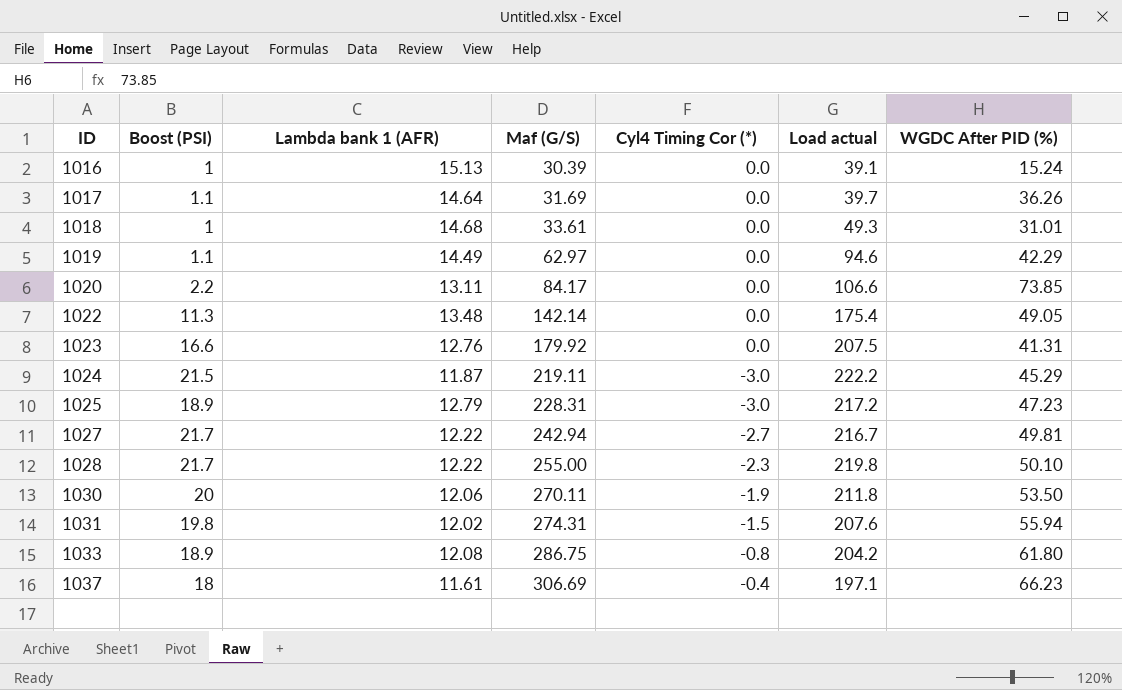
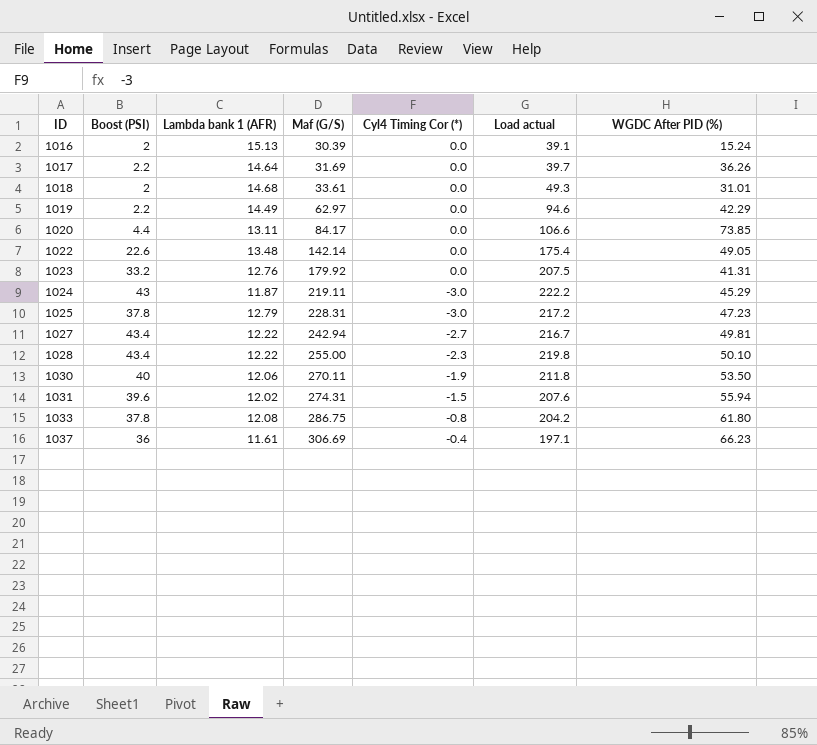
1016 | Boost (PSI): 1 -> 2
1017 | Boost (PSI): 1.1 -> 2.2
1018 | Boost (PSI): 1 -> 2
1019 | Boost (PSI): 1.1 -> 2.2
1020 | Boost (PSI): 2.2 -> 4.4
1022 | Boost (PSI): 11.3 -> 22.6
1023 | Boost (PSI): 16.6 -> 33.2
1024 | Boost (PSI): 21.5 -> 43
1025 | Boost (PSI): 18.9 -> 37.8
1027 | Boost (PSI): 21.7 -> 43.4
1028 | Boost (PSI): 21.7 -> 43.4
1030 | Boost (PSI): 20 -> 40
1031 | Boost (PSI): 19.8 -> 39.6
1033 | Boost (PSI): 18.9 -> 37.8
1037 | Boost (PSI): 18 -> 36

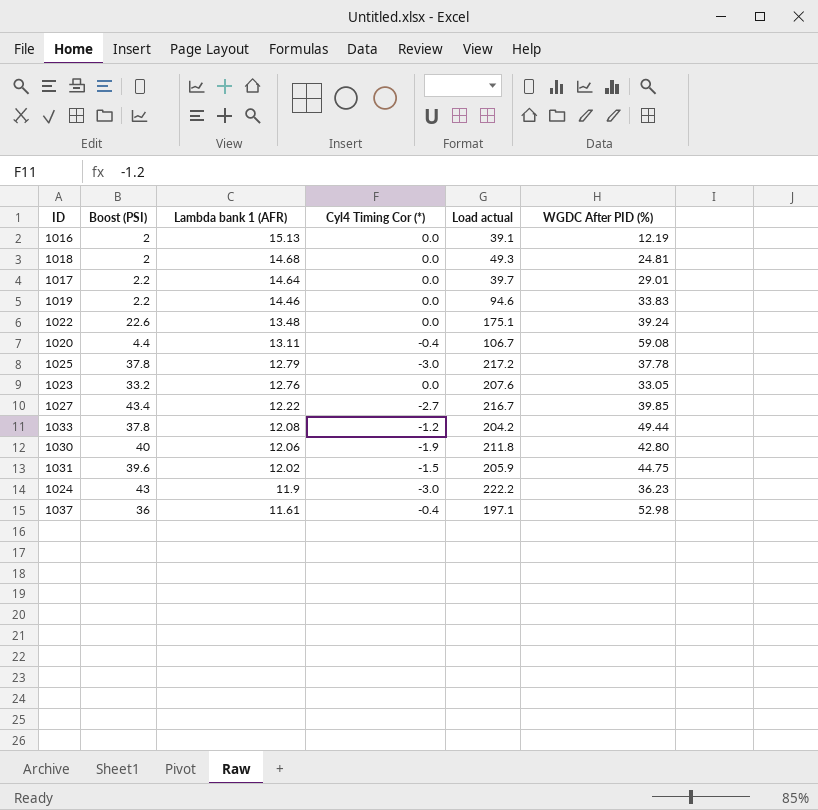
row order: ID ascending -> Lambda bank 1 (AFR) descending
column Maf (G/S) | position: 4 -> none
row 1028: 43.4 | 12.22 | 255.00 | -2.3 | 219.8 | 50.10 -> none
1016 | WGDC After PID (%): 15.24 -> 12.19
1018 | WGDC After PID (%): 31.01 -> 24.81
1017 | WGDC After PID (%): 36.26 -> 29.01
1019 | Lambda bank 1 (AFR): 14.49 -> 14.46
1019 | WGDC After PID (%): 42.29 -> 33.83
1022 | Load actual: 175.4 -> 175.1
1022 | WGDC After PID (%): 49.05 -> 39.24
1020 | Cyl4 Timing Cor (*): 0.0 -> -0.4
1020 | Load actual: 106.6 -> 106.7
1020 | WGDC After PID (%): 73.85 -> 59.08
1025 | WGDC After PID (%): 47.23 -> 37.78
1023 | Load actual: 207.5 -> 207.6
1023 | WGDC After PID (%): 41.31 -> 33.05
1027 | WGDC After PID (%): 49.81 -> 39.85
1033 | Cyl4 Timing Cor (*): -0.8 -> -1.2
1033 | WGDC After PID (%): 61.80 -> 49.44
1030 | WGDC After PID (%): 53.50 -> 42.80
1031 | Load actual: 207.6 -> 205.9
1031 | WGDC After PID (%): 55.94 -> 44.75
1024 | Lambda bank 1 (AFR): 11.87 -> 11.9
1024 | WGDC After PID (%): 45.29 -> 36.23
1037 | WGDC After PID (%): 66.23 -> 52.98

